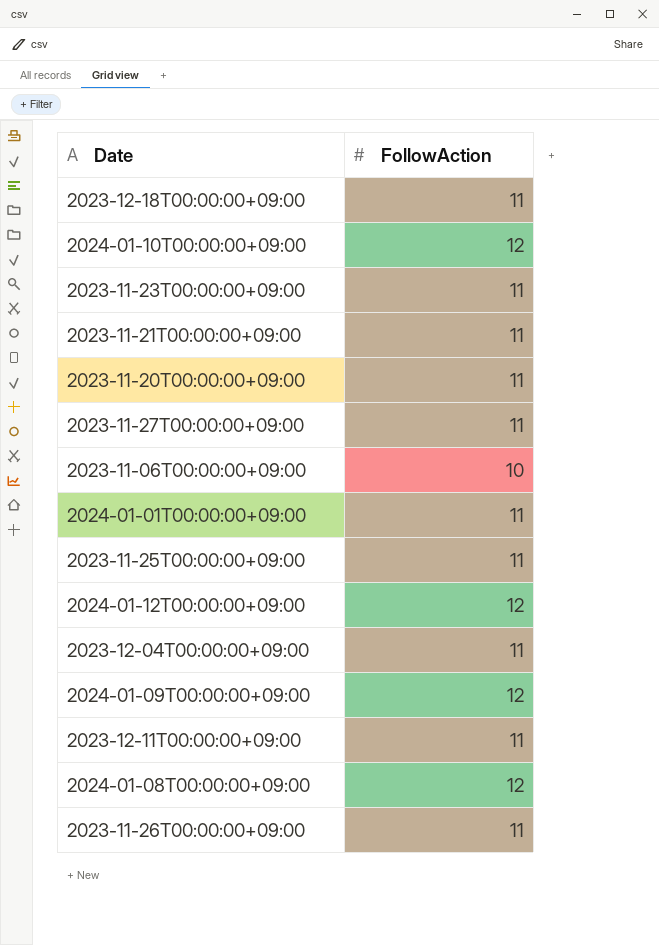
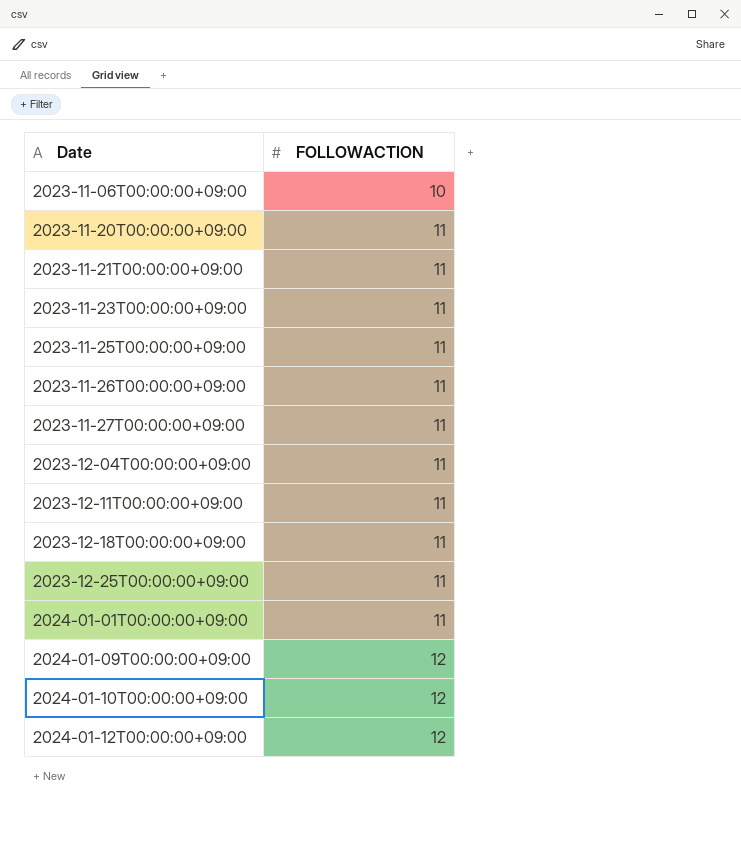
row order: none -> Date ascending
column name: FollowAction -> FOLLOWACTION
row 2024-01-08T00:00:00+09:00: 12 -> none
row 2023-12-25T00:00:00+09:00: none -> 11

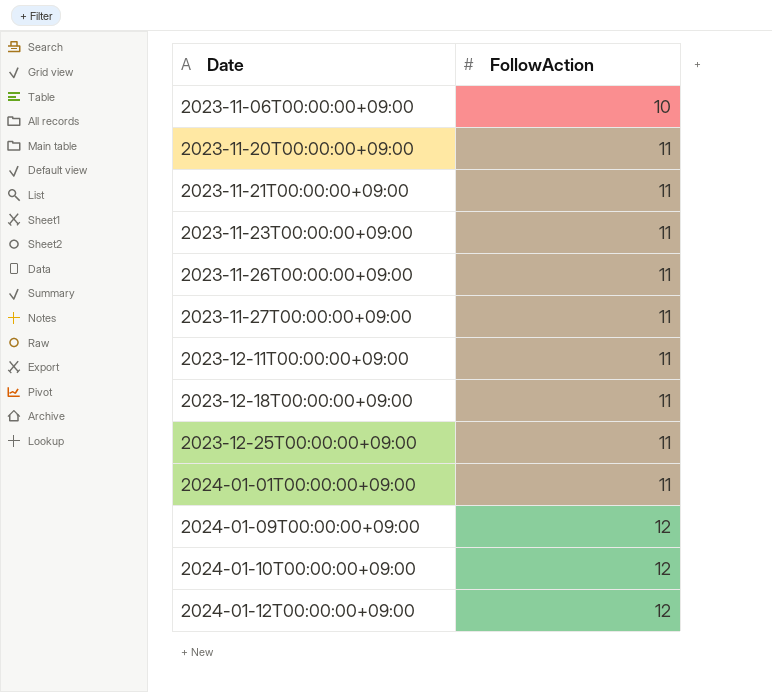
column name: FOLLOWACTION -> FollowAction
row 2023-11-25T00:00:00+09:00: 11 -> none
row 2023-12-04T00:00:00+09:00: 11 -> none

